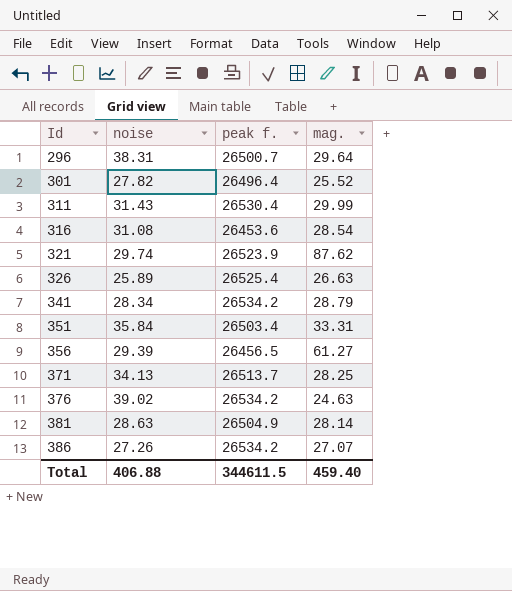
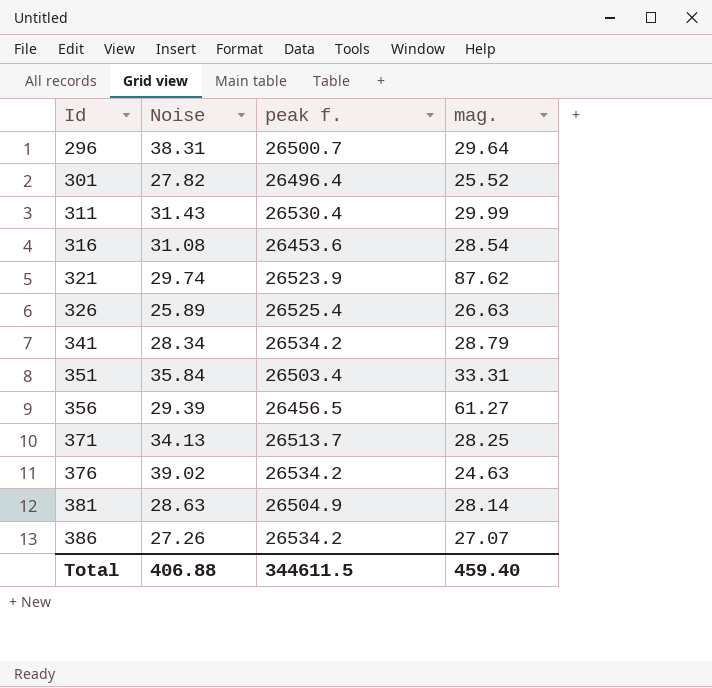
column name: noise -> Noise

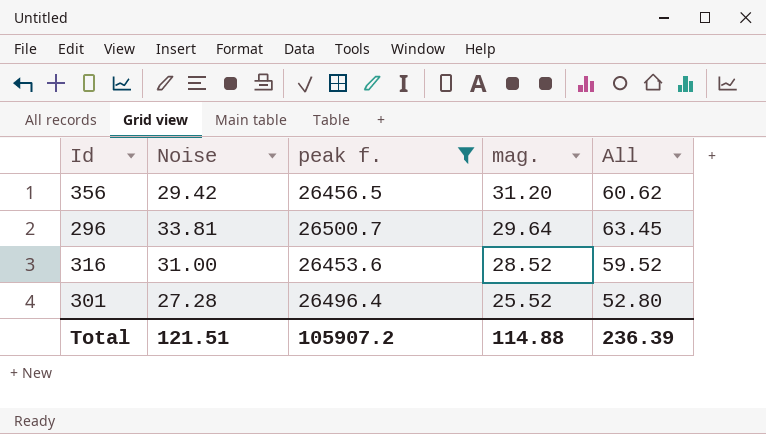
filter: none -> peak f. <= 26500.7
row order: Id ascending -> mag. descending
column All | formula: none -> [Noise] + [mag.]
356 | Noise: 29.39 -> 29.42
356 | mag.: 61.27 -> 31.20
296 | Noise: 38.31 -> 33.81
316 | Noise: 31.08 -> 31.00
316 | mag.: 28.54 -> 28.52
301 | Noise: 27.82 -> 27.28
Total | Noise: 406.88 -> 121.51
Total | peak f.: 344611.5 -> 105907.2
Total | mag.: 459.40 -> 114.88

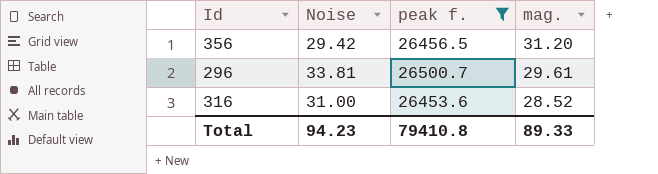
column All | formula: [Noise] + [mag.] -> none
row 301: 27.28 | 26496.4 | 25.52 | 52.80 -> none
296 | mag.: 29.64 -> 29.61
Total | Noise: 121.51 -> 94.23
Total | peak f.: 105907.2 -> 79410.8
Total | mag.: 114.88 -> 89.33

